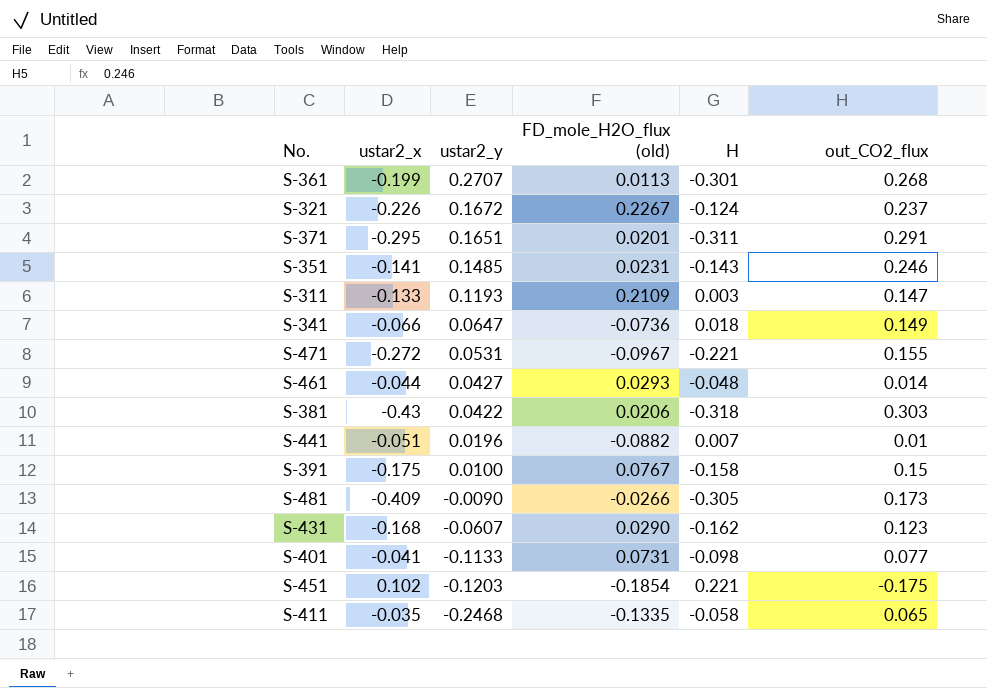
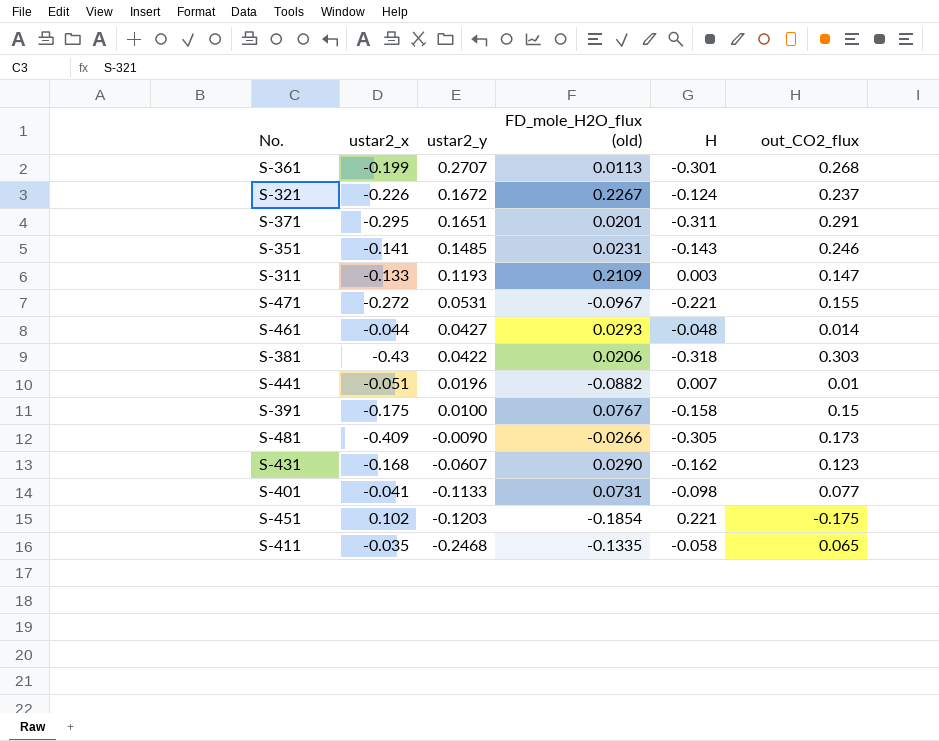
row S-341: -0.066 | 0.0647 | -0.0736 | 0.018 | 0.149 -> none

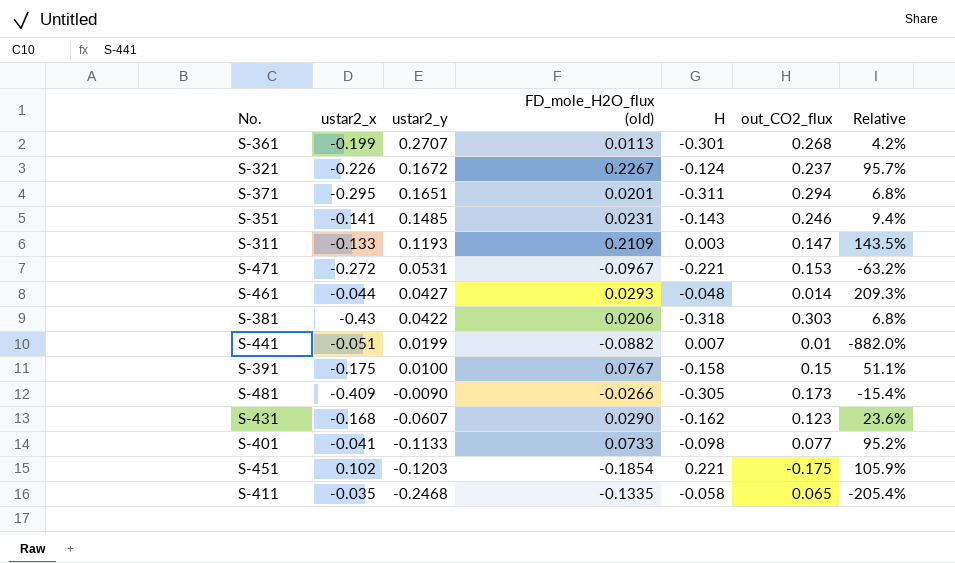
column Relative | formula: none -> [FD_mole_H2O_flux (old)] / [out_CO2_flux]
S-371 | out_CO2_flux: 0.291 -> 0.294
S-471 | out_CO2_flux: 0.155 -> 0.153
S-441 | ustar2_y: 0.0196 -> 0.0199
S-401 | FD_mole_H2O_flux (old): 0.0731 -> 0.0733

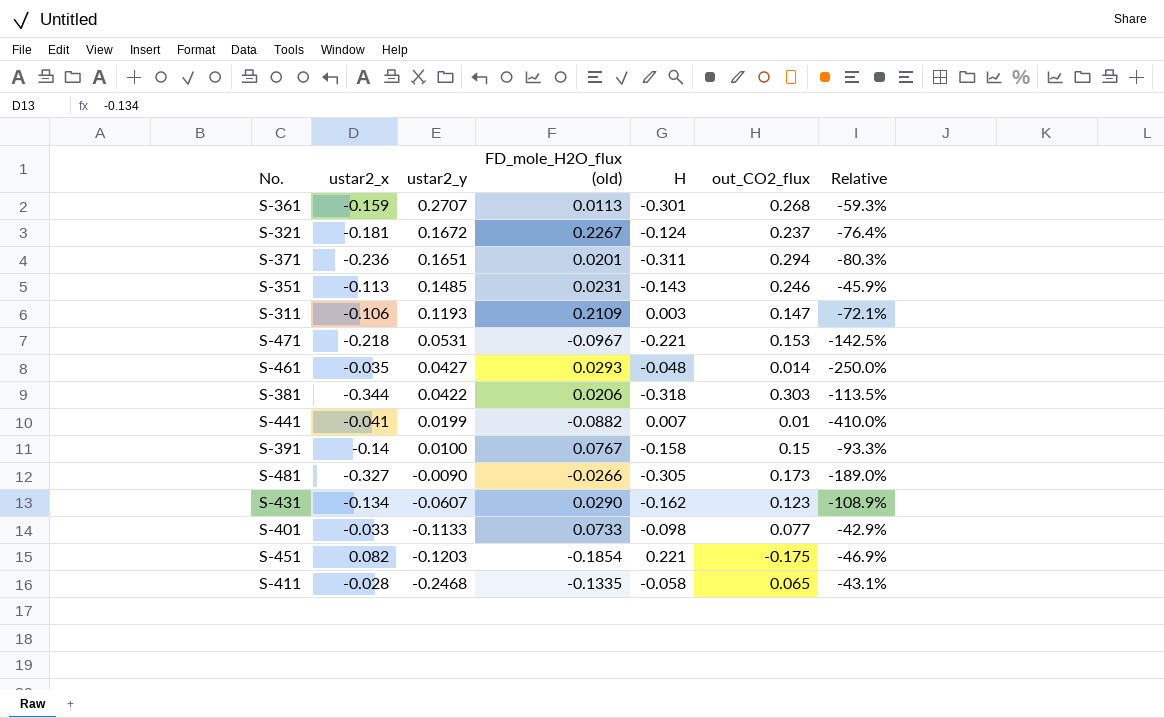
column Relative | formula: [FD_mole_H2O_flux (old)] / [out_CO2_flux] -> [ustar2_x] / [out_CO2_flux]
S-361 | ustar2_x: -0.199 -> -0.159
S-321 | ustar2_x: -0.226 -> -0.181
S-371 | ustar2_x: -0.295 -> -0.236
S-351 | ustar2_x: -0.141 -> -0.113
S-311 | ustar2_x: -0.133 -> -0.106
S-471 | ustar2_x: -0.272 -> -0.218
S-461 | ustar2_x: -0.044 -> -0.035
S-381 | ustar2_x: -0.43 -> -0.344
S-441 | ustar2_x: -0.051 -> -0.041
S-391 | ustar2_x: -0.175 -> -0.14
S-481 | ustar2_x: -0.409 -> -0.327
S-431 | ustar2_x: -0.168 -> -0.134
S-401 | ustar2_x: -0.041 -> -0.033
S-451 | ustar2_x: 0.102 -> 0.082
S-411 | ustar2_x: -0.035 -> -0.028

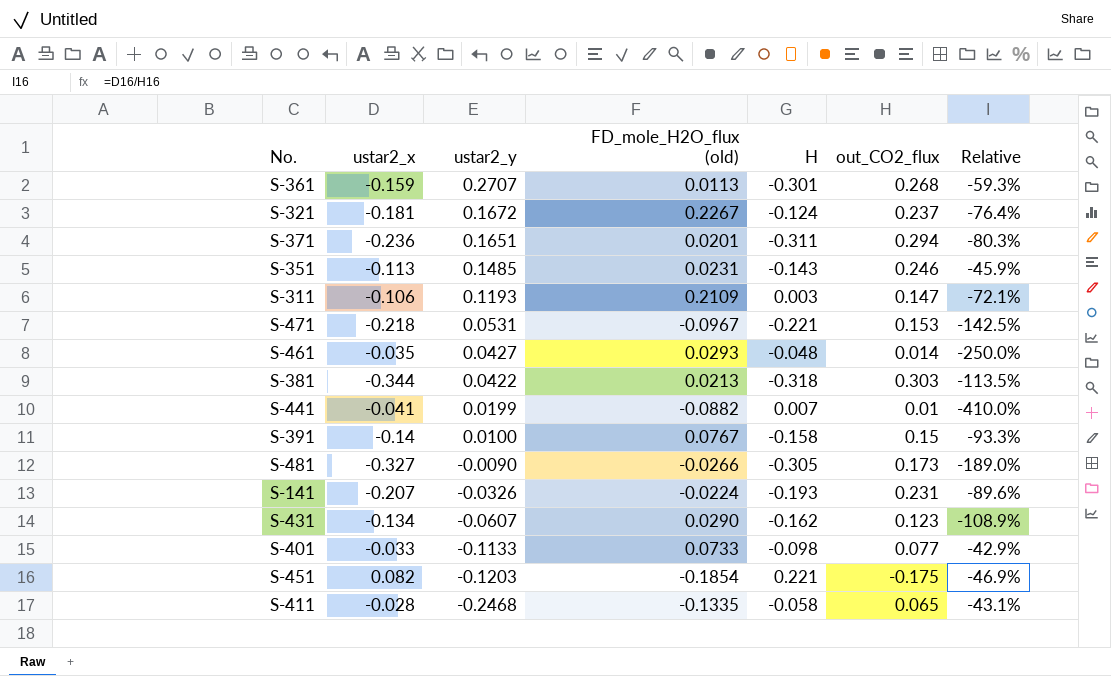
S-381 | FD_mole_H2O_flux (old): 0.0206 -> 0.0213
row S-141: none -> -0.207 | -0.0326 | -0.0224 | -0.193 | 0.231 | -89.6%

